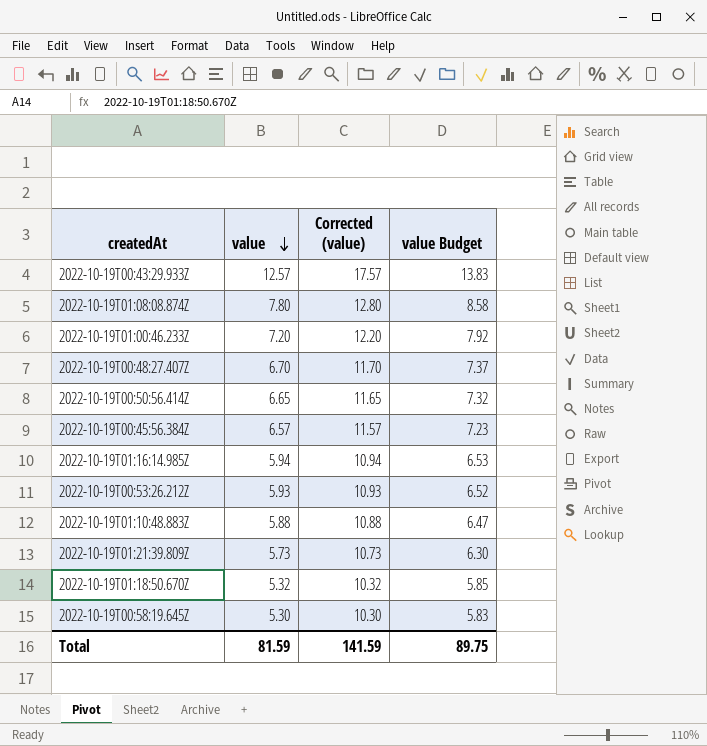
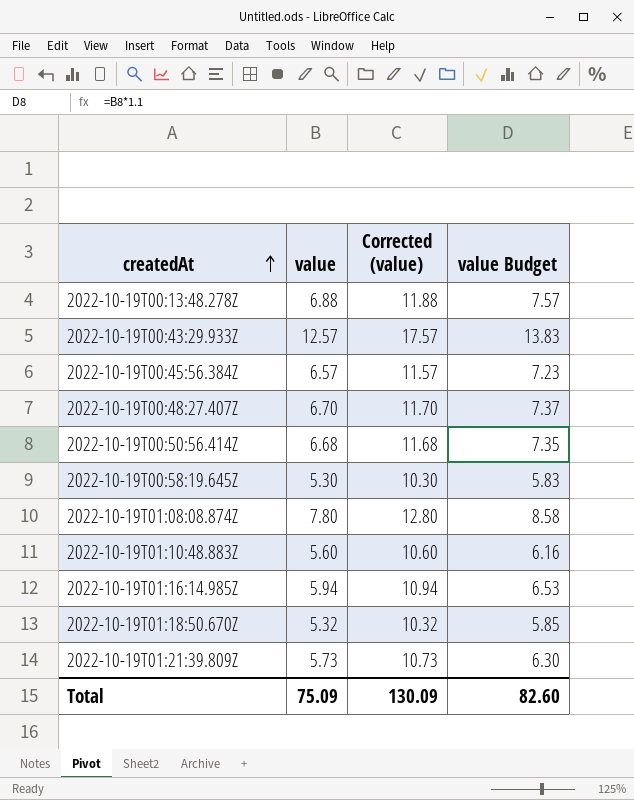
row order: value descending -> createdAt ascending
row 2022-10-19T01:00:46.233Z: 7.20 | 12.20 | 7.92 -> none
row 2022-10-19T00:53:26.212Z: 5.93 | 10.93 | 6.52 -> none
row 2022-10-19T00:13:48.278Z: none -> 6.88 | 11.88 | 7.57
2022-10-19T00:50:56.414Z | value: 6.65 -> 6.68
2022-10-19T00:50:56.414Z | Corrected (value): 11.65 -> 11.68
2022-10-19T00:50:56.414Z | value Budget: 7.32 -> 7.35
2022-10-19T01:10:48.883Z | value: 5.88 -> 5.60
2022-10-19T01:10:48.883Z | Corrected (value): 10.88 -> 10.60
2022-10-19T01:10:48.883Z | value Budget: 6.47 -> 6.16
Total | value: 81.59 -> 75.09
Total | Corrected (value): 141.59 -> 130.09
Total | value Budget: 89.75 -> 82.60

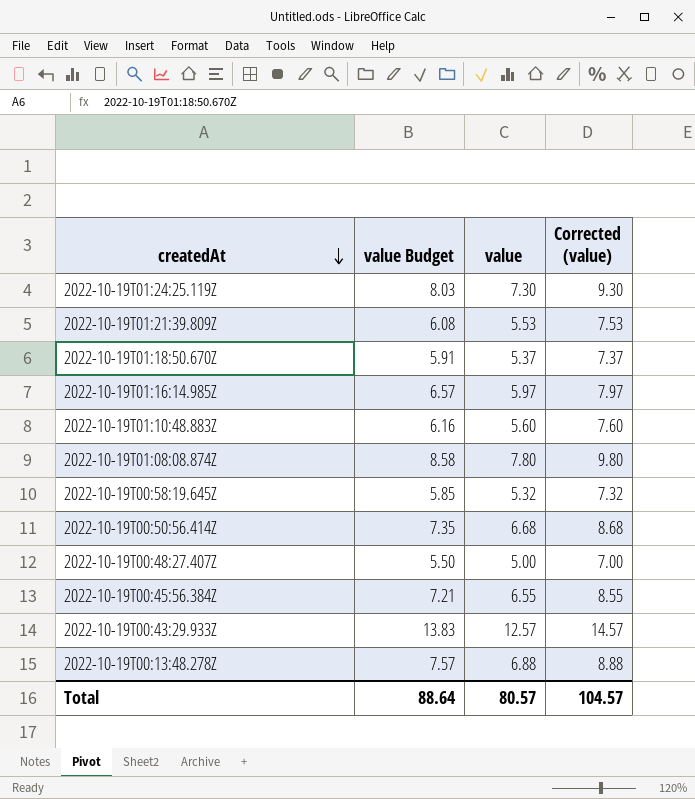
row order: createdAt ascending -> createdAt descending
column value Budget | position: 4 -> 2
column Corrected (value) | formula: [value] + 5 -> [value] + 2
row 2022-10-19T01:24:25.119Z: none -> 8.03 | 7.30 | 9.30
2022-10-19T01:21:39.809Z | value Budget: 6.30 -> 6.08
2022-10-19T01:21:39.809Z | value: 5.73 -> 5.53
2022-10-19T01:18:50.670Z | value Budget: 5.85 -> 5.91
2022-10-19T01:18:50.670Z | value: 5.32 -> 5.37
2022-10-19T01:16:14.985Z | value Budget: 6.53 -> 6.57
2022-10-19T01:16:14.985Z | value: 5.94 -> 5.97
2022-10-19T00:58:19.645Z | value Budget: 5.83 -> 5.85
2022-10-19T00:58:19.645Z | value: 5.30 -> 5.32
2022-10-19T00:48:27.407Z | value Budget: 7.37 -> 5.50
2022-10-19T00:48:27.407Z | value: 6.70 -> 5.00
2022-10-19T00:45:56.384Z | value Budget: 7.23 -> 7.21
2022-10-19T00:45:56.384Z | value: 6.57 -> 6.55
Total | value Budget: 82.60 -> 88.64
Total | value: 75.09 -> 80.57
Total | Corrected (value): 130.09 -> 104.57

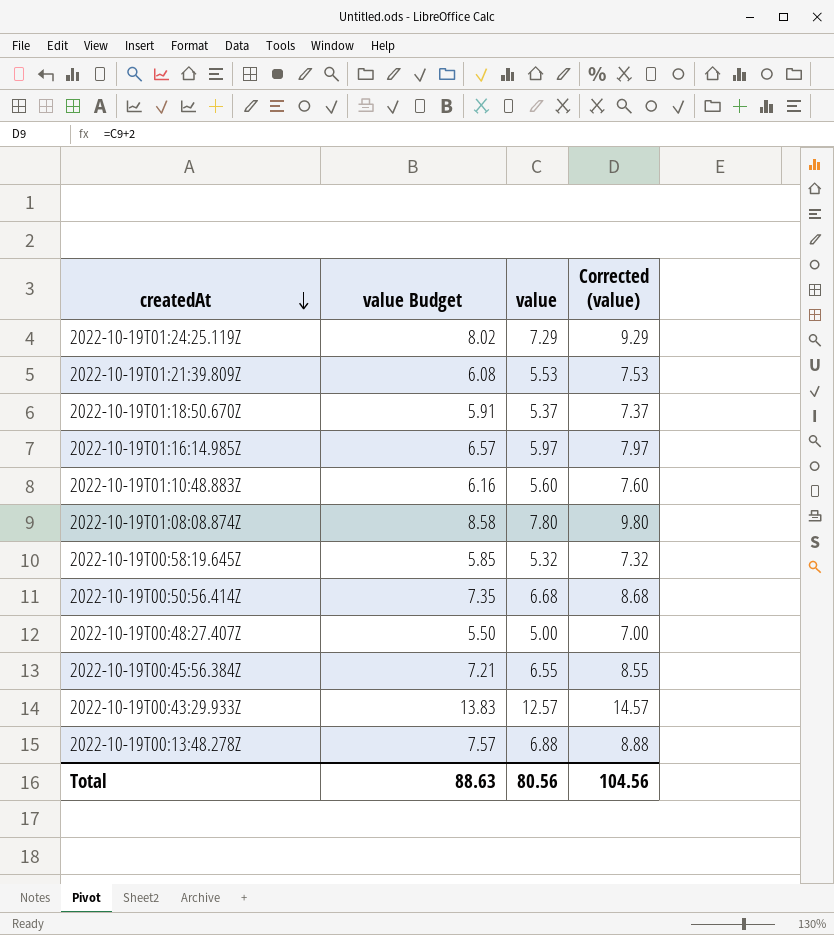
2022-10-19T01:24:25.119Z | value Budget: 8.03 -> 8.02
2022-10-19T01:24:25.119Z | value: 7.30 -> 7.29
2022-10-19T01:24:25.119Z | Corrected (value): 9.30 -> 9.29
Total | value Budget: 88.64 -> 88.63
Total | value: 80.57 -> 80.56
Total | Corrected (value): 104.57 -> 104.56

